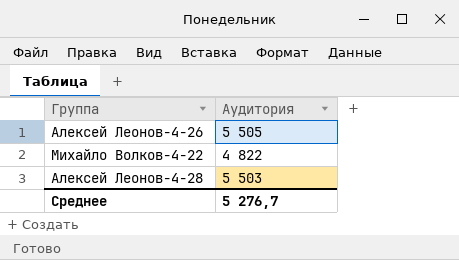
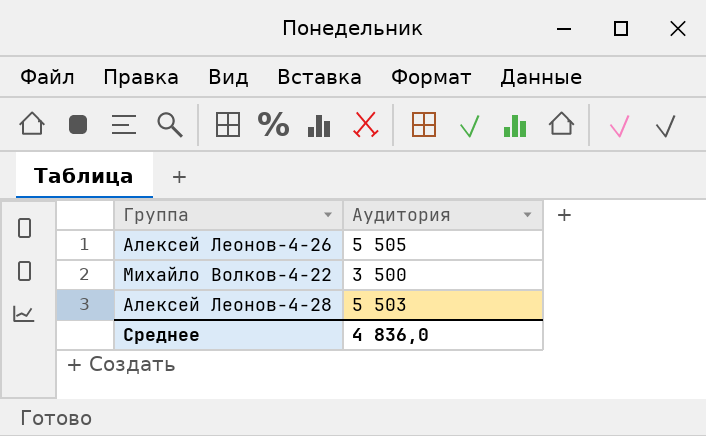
Михайло Волков-4-22 | Аудитория: 4 822 -> 3 500
Среднее | Аудитория: 5 276,7 -> 4 836,0

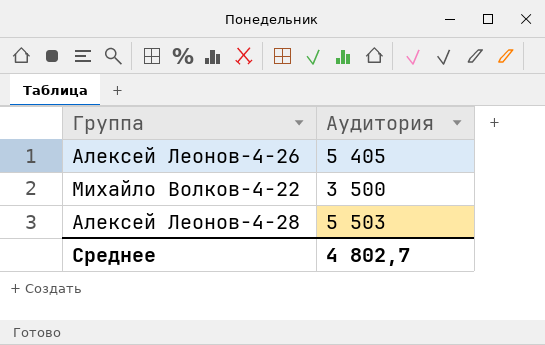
Алексей Леонов-4-26 | Аудитория: 5 505 -> 5 405
Среднее | Аудитория: 4 836,0 -> 4 802,7

